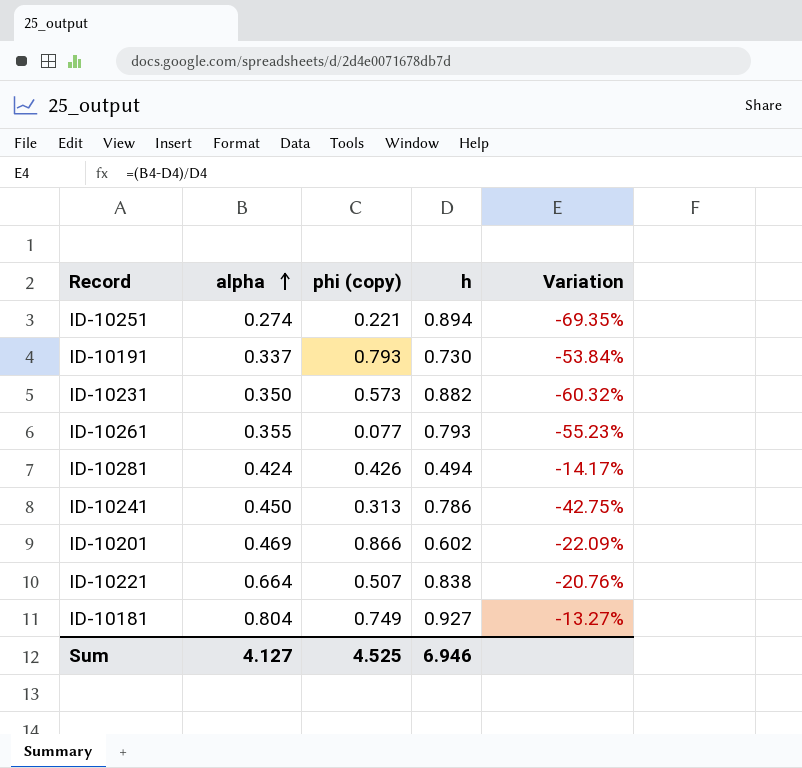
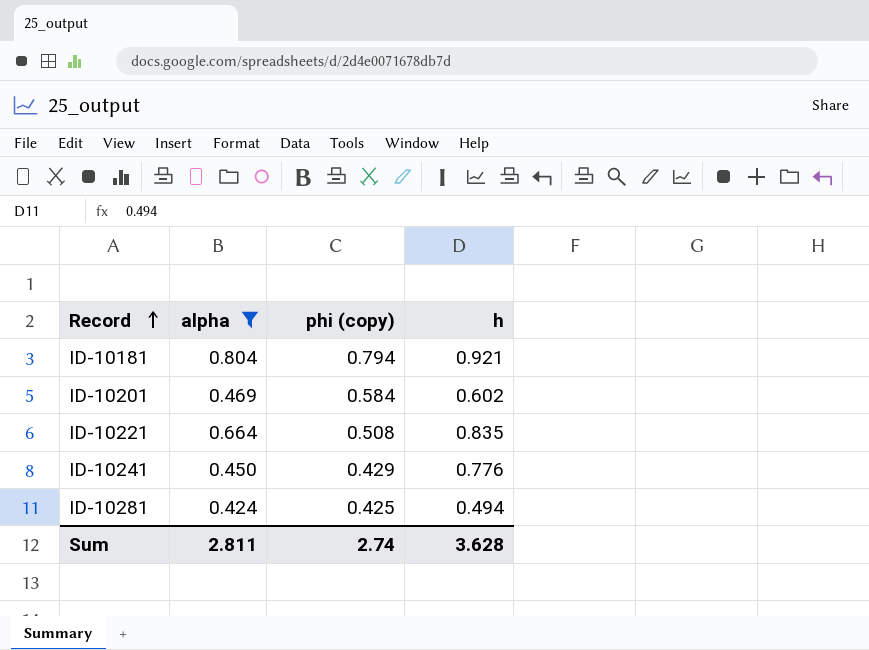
filter: none -> alpha >= 0.424
row order: alpha ascending -> Record ascending
column Variation | formula: ([alpha] - [h]) / [h] -> none
ID-10181 | phi (copy): 0.749 -> 0.794
ID-10181 | h: 0.927 -> 0.921
ID-10201 | phi (copy): 0.866 -> 0.584
ID-10221 | phi (copy): 0.507 -> 0.508
ID-10221 | h: 0.838 -> 0.835
ID-10241 | phi (copy): 0.313 -> 0.429
ID-10241 | h: 0.786 -> 0.776
ID-10281 | phi (copy): 0.426 -> 0.425
Sum | alpha: 4.127 -> 2.811
Sum | phi (copy): 4.525 -> 2.74
Sum | h: 6.946 -> 3.628

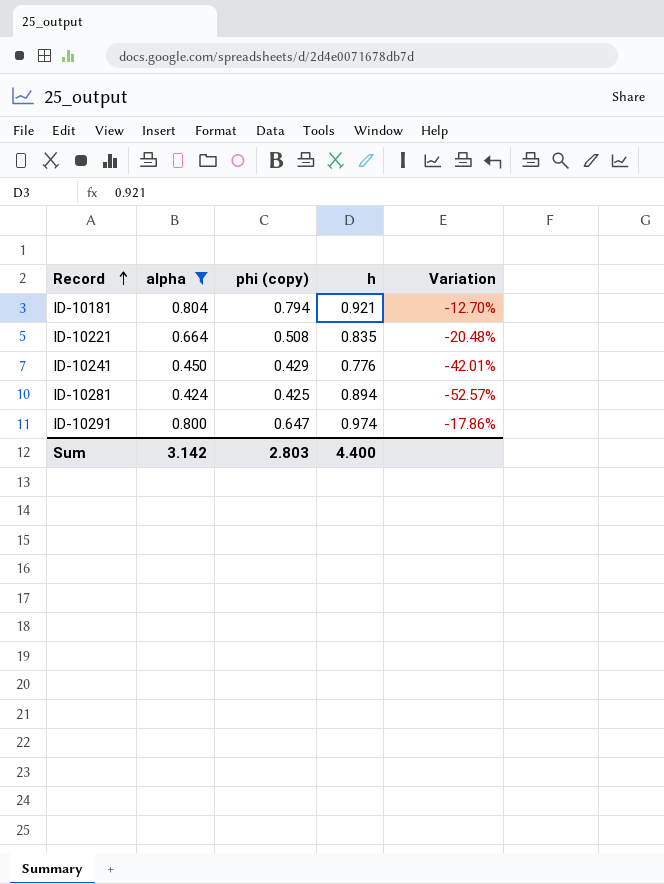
column Variation | formula: none -> ([alpha] - [h]) / [h]
row ID-10201: 0.469 | 0.584 | 0.602 -> none
ID-10281 | h: 0.494 -> 0.894
row ID-10291: none -> 0.800 | 0.647 | 0.974 | -17.86%
Sum | alpha: 2.811 -> 3.142
Sum | phi (copy): 2.74 -> 2.803
Sum | h: 3.628 -> 4.400

